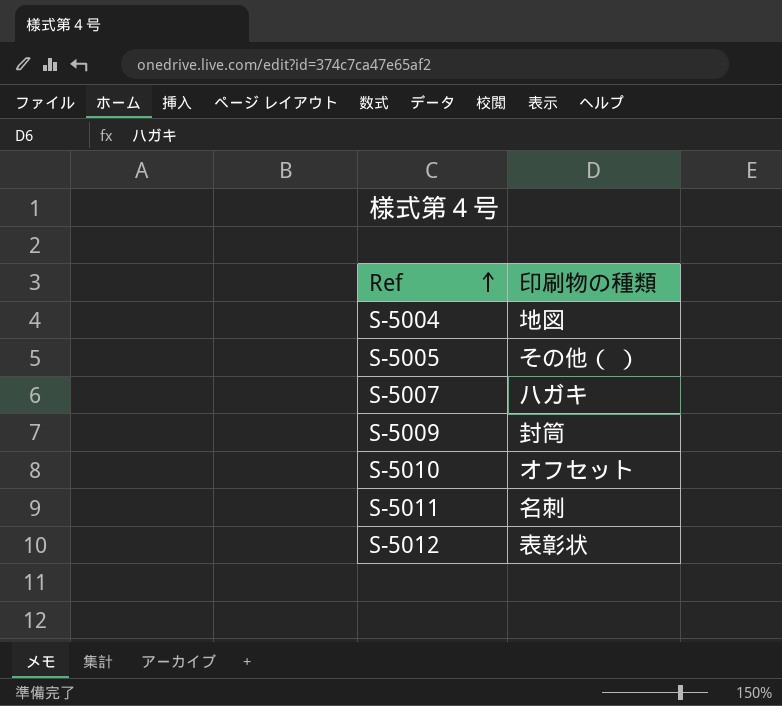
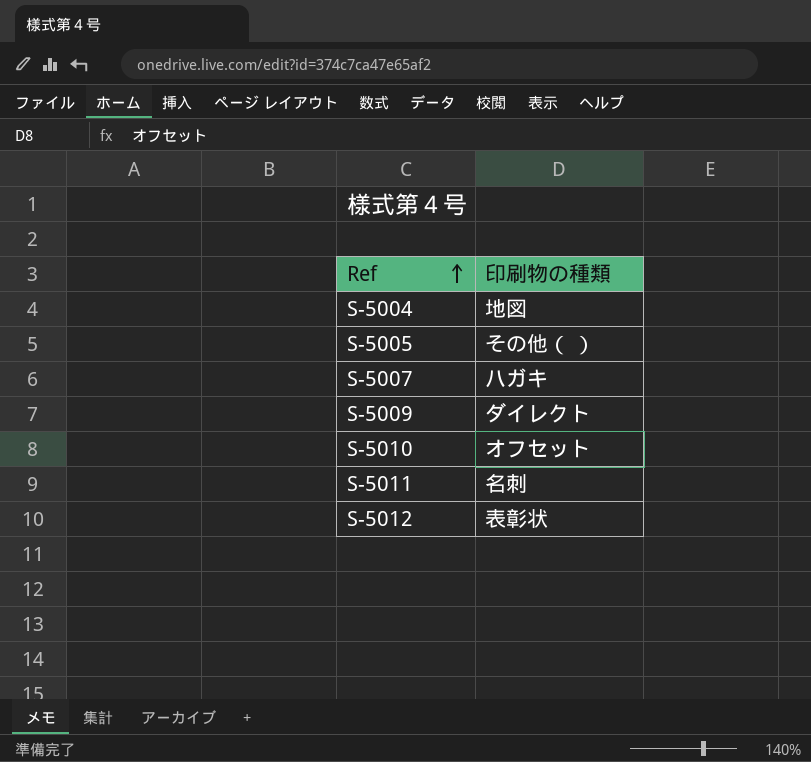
S-5009 | 印刷物の種類: 封筒 -> ダイレクト

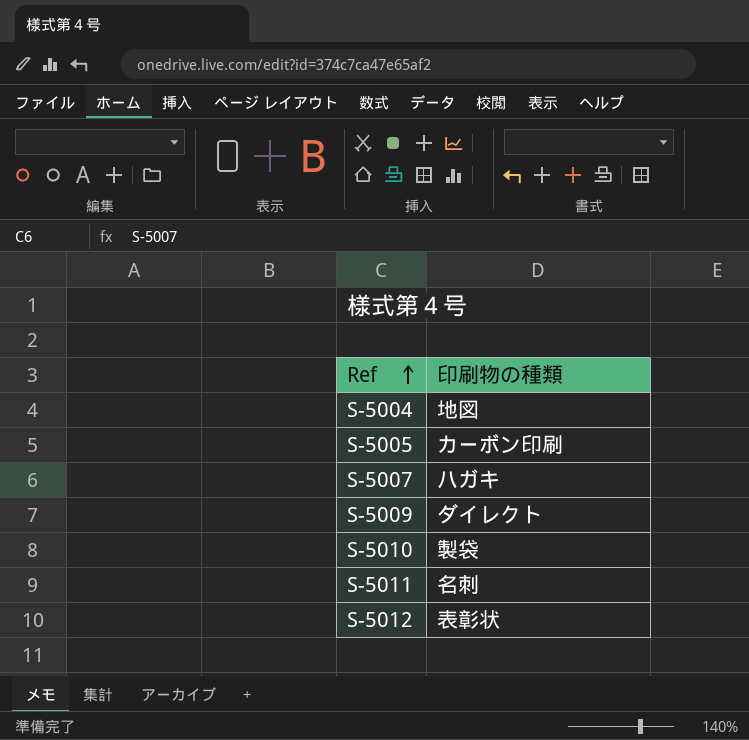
S-5005 | 印刷物の種類: その他（ ） -> カーボン印刷
S-5010 | 印刷物の種類: オフセット -> 製袋

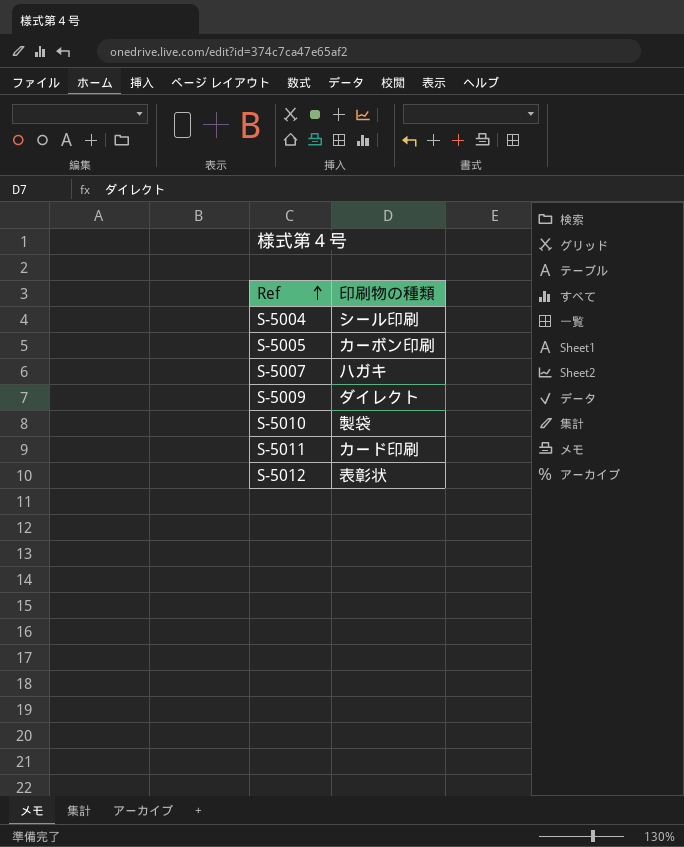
S-5004 | 印刷物の種類: 地図 -> シール印刷
S-5011 | 印刷物の種類: 名刺 -> カード印刷

